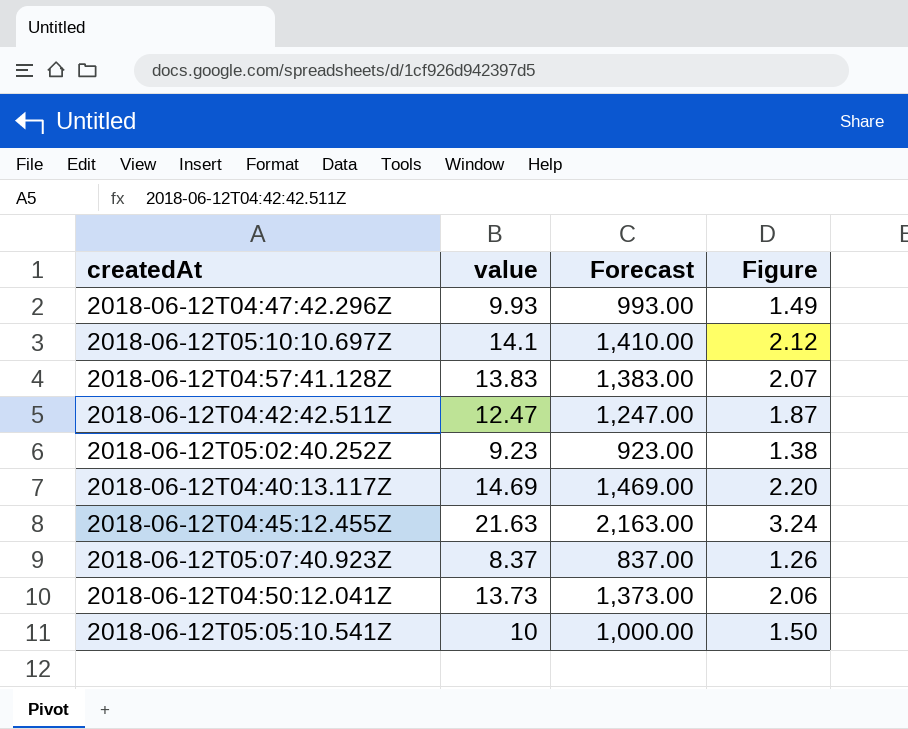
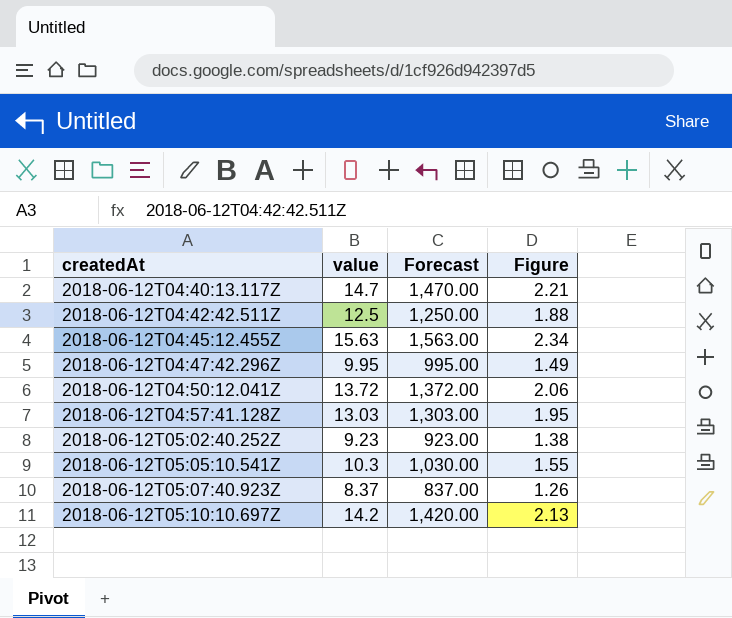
row order: none -> createdAt ascending
2018-06-12T04:40:13.117Z | value: 14.69 -> 14.7
2018-06-12T04:40:13.117Z | Forecast: 1,469.00 -> 1,470.00
2018-06-12T04:40:13.117Z | Figure: 2.20 -> 2.21
2018-06-12T04:42:42.511Z | value: 12.47 -> 12.5
2018-06-12T04:42:42.511Z | Forecast: 1,247.00 -> 1,250.00
2018-06-12T04:42:42.511Z | Figure: 1.87 -> 1.88
2018-06-12T04:45:12.455Z | value: 21.63 -> 15.63
2018-06-12T04:45:12.455Z | Forecast: 2,163.00 -> 1,563.00
2018-06-12T04:45:12.455Z | Figure: 3.24 -> 2.34
2018-06-12T04:47:42.296Z | value: 9.93 -> 9.95
2018-06-12T04:47:42.296Z | Forecast: 993.00 -> 995.00
2018-06-12T04:50:12.041Z | value: 13.73 -> 13.72
2018-06-12T04:50:12.041Z | Forecast: 1,373.00 -> 1,372.00
2018-06-12T04:57:41.128Z | value: 13.83 -> 13.03
2018-06-12T04:57:41.128Z | Forecast: 1,383.00 -> 1,303.00
2018-06-12T04:57:41.128Z | Figure: 2.07 -> 1.95
2018-06-12T05:05:10.541Z | value: 10 -> 10.3
2018-06-12T05:05:10.541Z | Forecast: 1,000.00 -> 1,030.00
2018-06-12T05:05:10.541Z | Figure: 1.50 -> 1.55
2018-06-12T05:10:10.697Z | value: 14.1 -> 14.2
2018-06-12T05:10:10.697Z | Forecast: 1,410.00 -> 1,420.00
2018-06-12T05:10:10.697Z | Figure: 2.12 -> 2.13

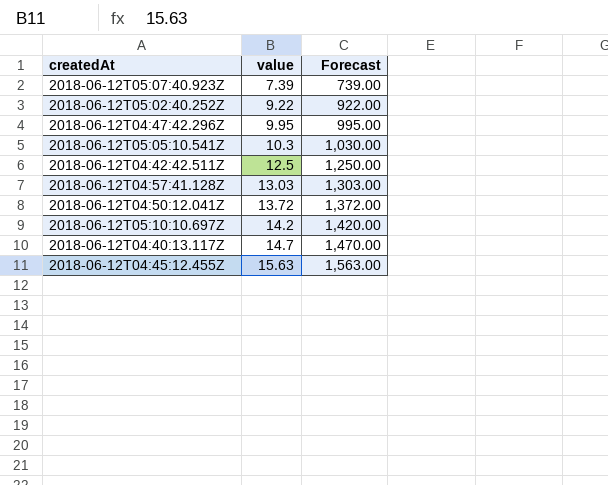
row order: createdAt ascending -> value ascending
column Figure | formula: [value] * 0.15 -> none
2018-06-12T05:07:40.923Z | value: 8.37 -> 7.39
2018-06-12T05:07:40.923Z | Forecast: 837.00 -> 739.00
2018-06-12T05:02:40.252Z | value: 9.23 -> 9.22
2018-06-12T05:02:40.252Z | Forecast: 923.00 -> 922.00

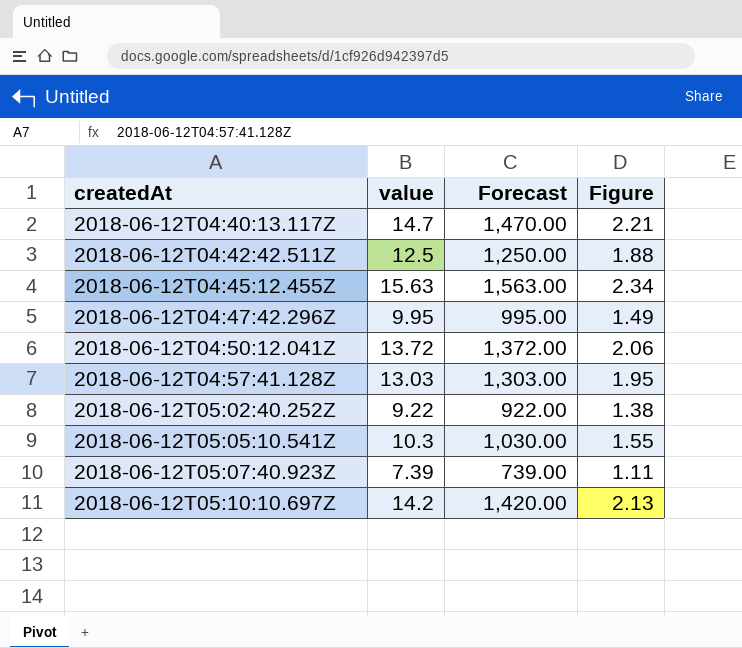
row order: value ascending -> createdAt ascending
column Figure | formula: none -> [value] * 0.15

